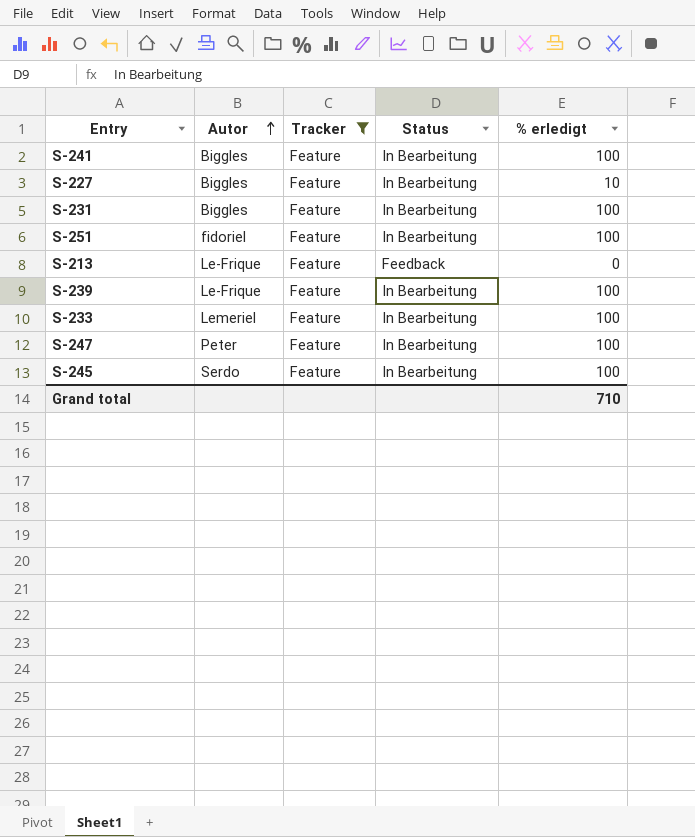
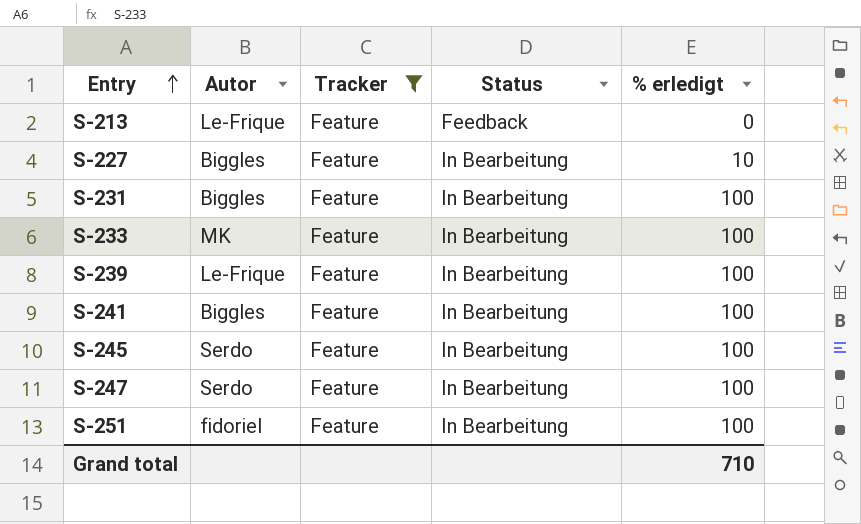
row order: Autor ascending -> Entry ascending
S-233 | Autor: Lemeriel -> MK
S-247 | Autor: Peter -> Serdo

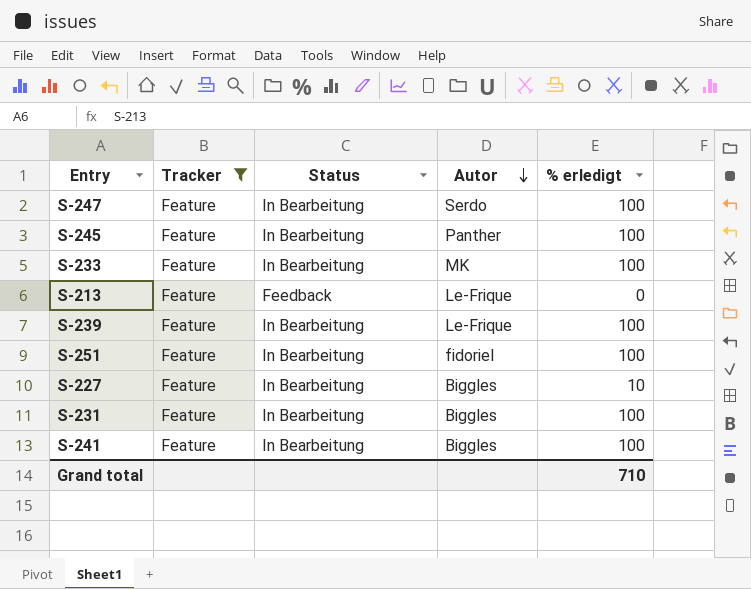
row order: Entry ascending -> Autor descending
column Autor | position: 2 -> 4
S-245 | Autor: Serdo -> Panther

